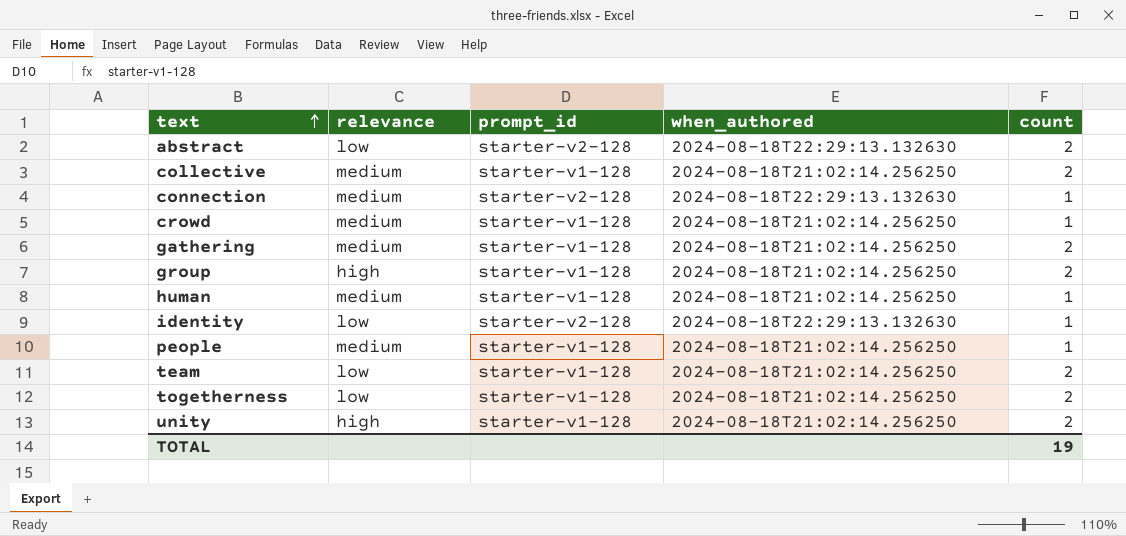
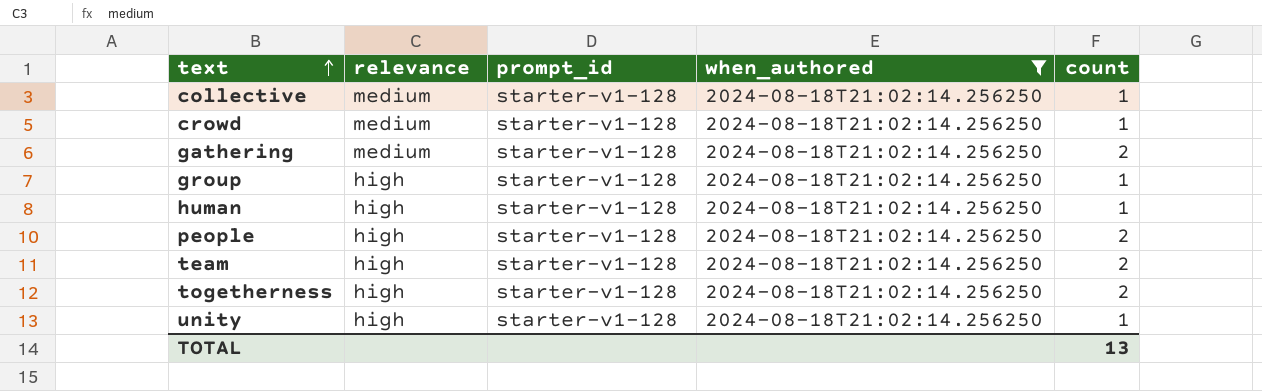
filter: none -> when_authored = 2024-08-18T21:02:14.256250
collective | count: 2 -> 1
group | count: 2 -> 1
human | relevance: medium -> high
people | relevance: medium -> high
people | count: 1 -> 2
team | relevance: low -> high
togetherness | relevance: low -> high
unity | count: 2 -> 1
TOTAL | count: 19 -> 13

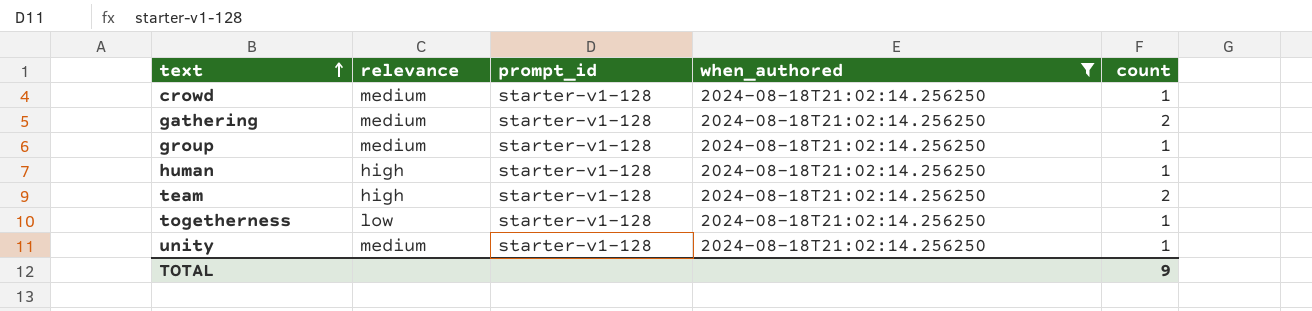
row collective: medium | starter-v1-128 | 2024-08-18T21:02:14.256250 | 1 -> none
row people: high | starter-v1-128 | 2024-08-18T21:02:14.256250 | 2 -> none
group | relevance: high -> medium
togetherness | relevance: high -> low
togetherness | count: 2 -> 1
unity | relevance: high -> medium
TOTAL | count: 13 -> 9

